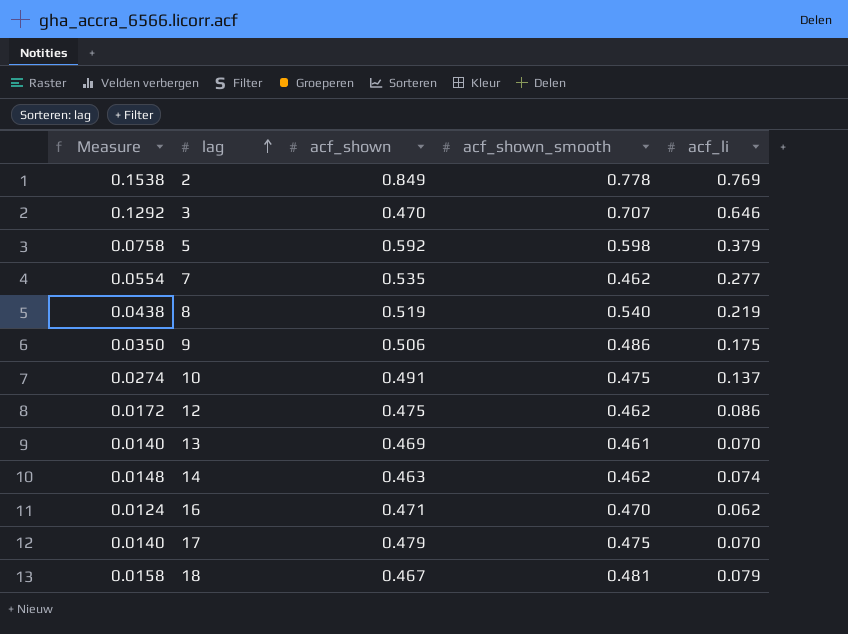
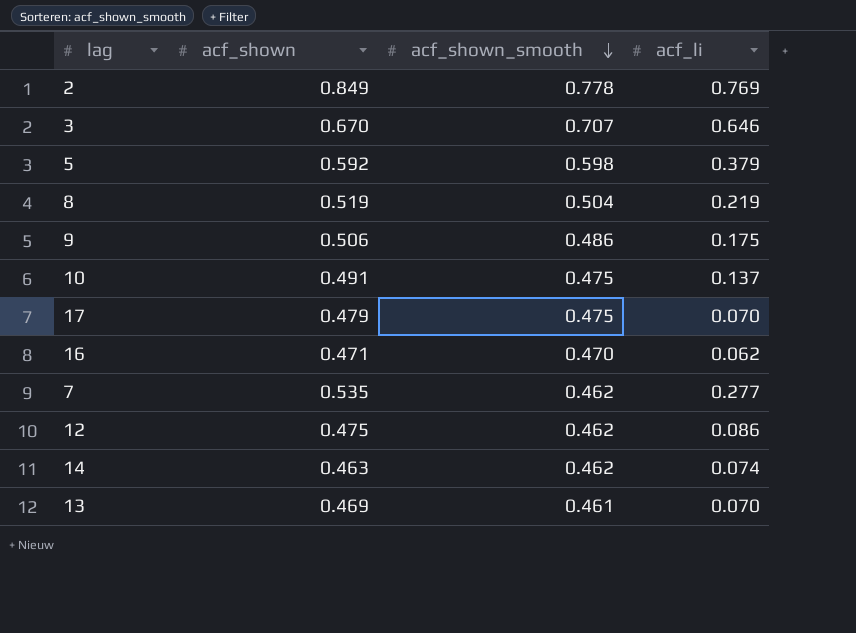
row order: lag ascending -> acf_shown_smooth descending
column Measure | formula: [acf_li] * 0.2 -> none
row 18: 0.0158 | 0.467 | 0.481 | 0.079 -> none
3 | acf_shown: 0.470 -> 0.670
8 | acf_shown_smooth: 0.540 -> 0.504

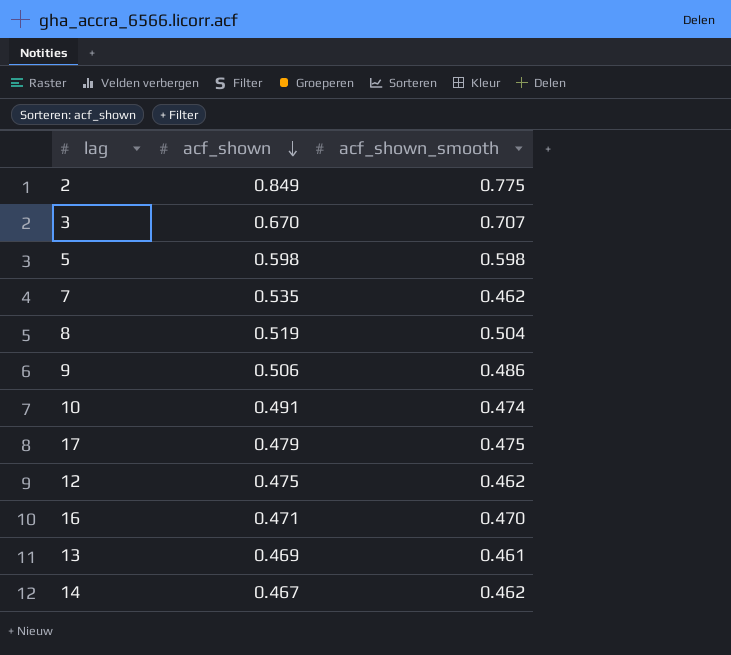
row order: acf_shown_smooth descending -> acf_shown descending
column acf_li | position: 4 -> none
2 | acf_shown_smooth: 0.778 -> 0.775
5 | acf_shown: 0.592 -> 0.598
10 | acf_shown_smooth: 0.475 -> 0.474
14 | acf_shown: 0.463 -> 0.467

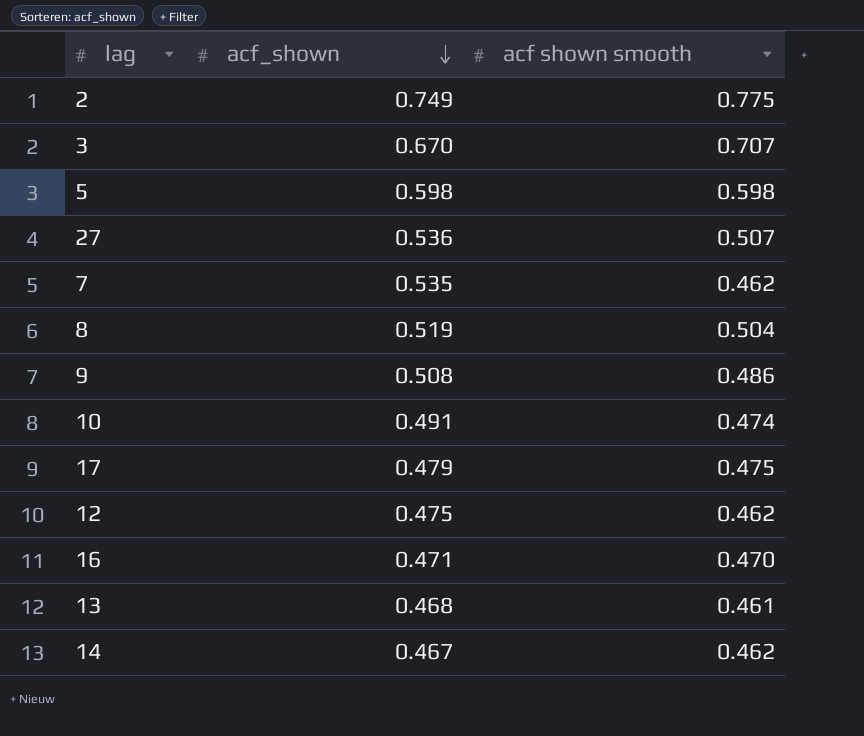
column name: acf_shown_smooth -> acf shown smooth
2 | acf_shown: 0.849 -> 0.749
row 27: none -> 0.536 | 0.507
9 | acf_shown: 0.506 -> 0.508
13 | acf_shown: 0.469 -> 0.468

